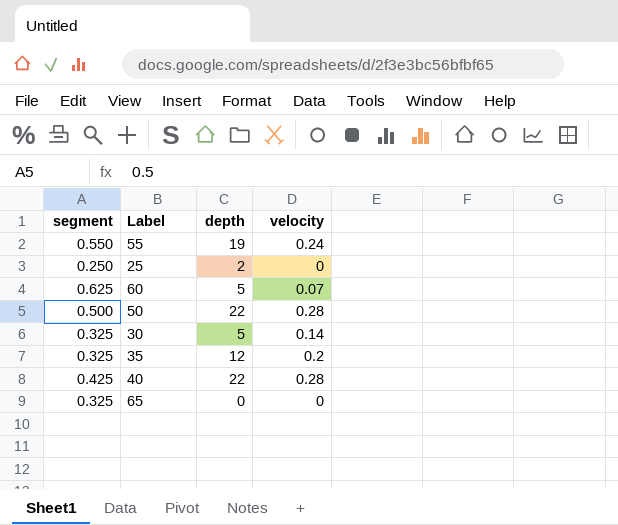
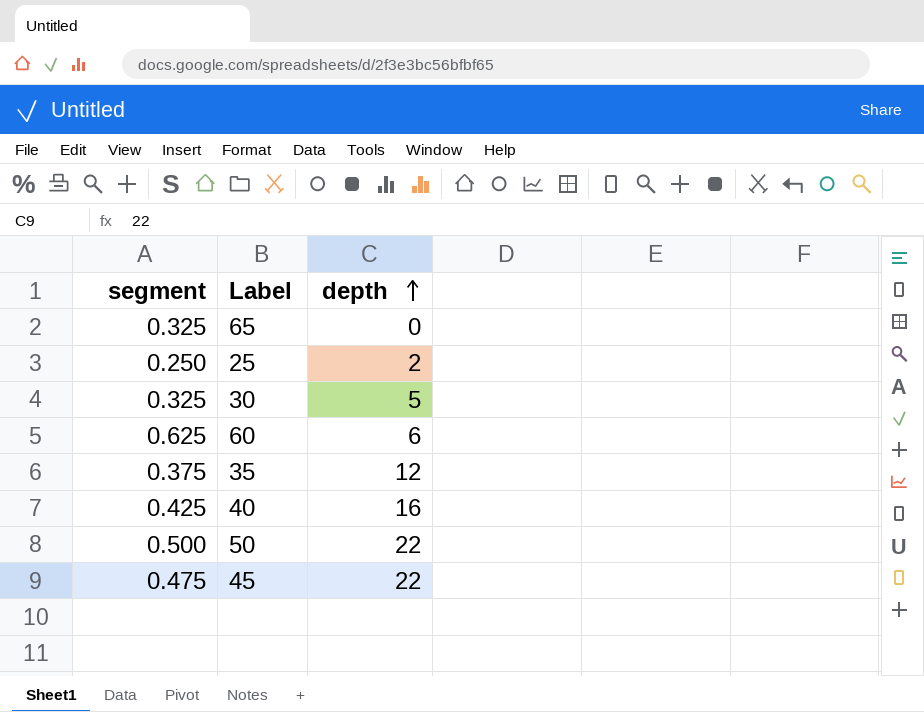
row order: none -> depth ascending
column velocity | position: 4 -> none
row 55: 0.550 | 19 | 0.24 -> none
60 | depth: 5 -> 6
35 | segment: 0.325 -> 0.375
40 | depth: 22 -> 16
row 45: none -> 0.475 | 22

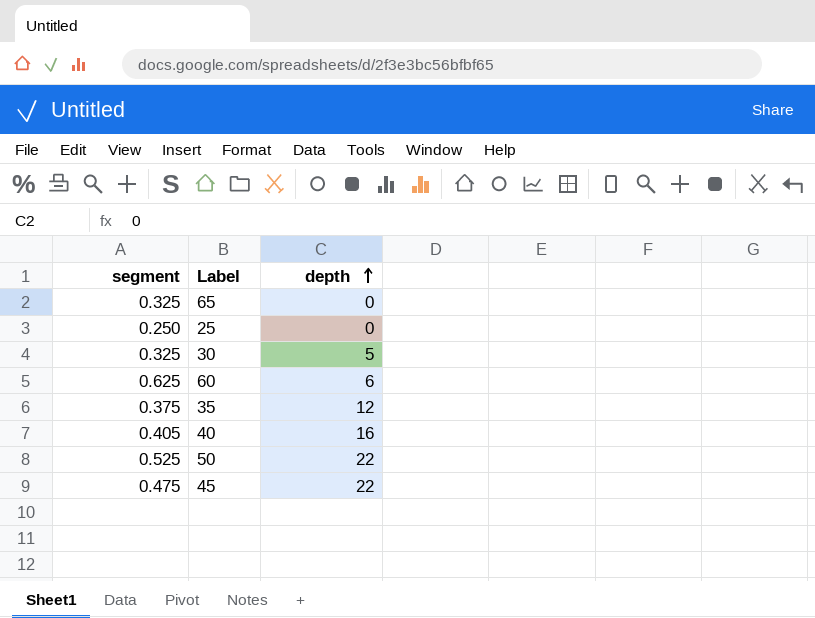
25 | depth: 2 -> 0
40 | segment: 0.425 -> 0.405
50 | segment: 0.500 -> 0.525

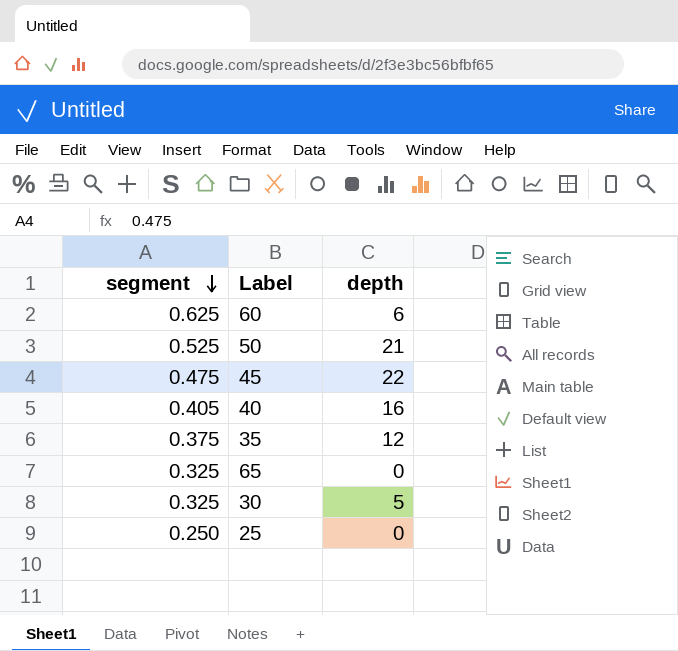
row order: depth ascending -> segment descending
50 | depth: 22 -> 21

